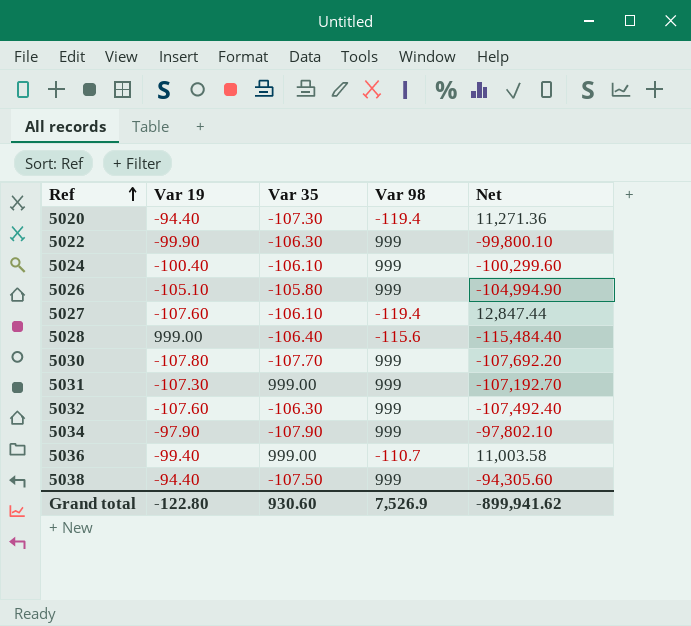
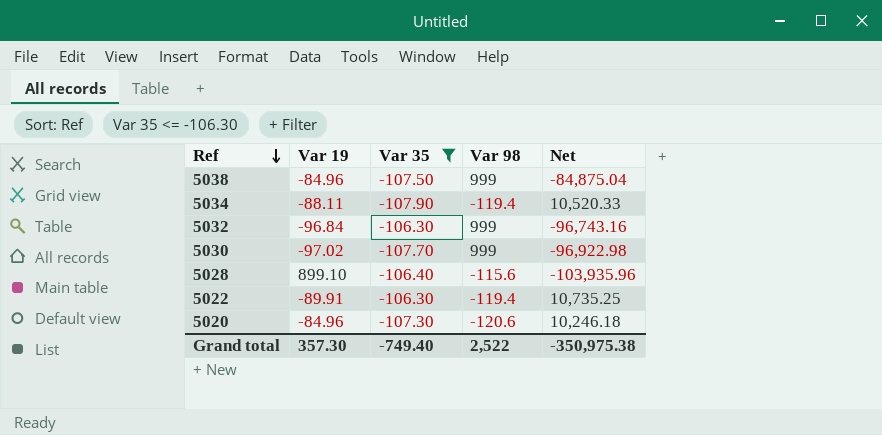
filter: none -> Var 35 <= -106.30
row order: Ref ascending -> Ref descending
5038 | Var 19: -94.40 -> -84.96
5038 | Net: -94,305.60 -> -84,875.04
5034 | Var 19: -97.90 -> -88.11
5034 | Var 98: 999 -> -119.4
5034 | Net: -97,802.10 -> 10,520.33
5032 | Var 19: -107.60 -> -96.84
5032 | Net: -107,492.40 -> -96,743.16
5030 | Var 19: -107.80 -> -97.02
5030 | Net: -107,692.20 -> -96,922.98
5028 | Var 19: 999.00 -> 899.10
5028 | Net: -115,484.40 -> -103,935.96
5022 | Var 19: -99.90 -> -89.91
5022 | Var 98: 999 -> -119.4
5022 | Net: -99,800.10 -> 10,735.25
5020 | Var 19: -94.40 -> -84.96
5020 | Var 98: -119.4 -> -120.6
5020 | Net: 11,271.36 -> 10,246.18
Grand total | Var 19: -122.80 -> 357.30
Grand total | Var 35: 930.60 -> -749.40
Grand total | Var 98: 7,526.9 -> 2,522
Grand total | Net: -899,941.62 -> -350,975.38

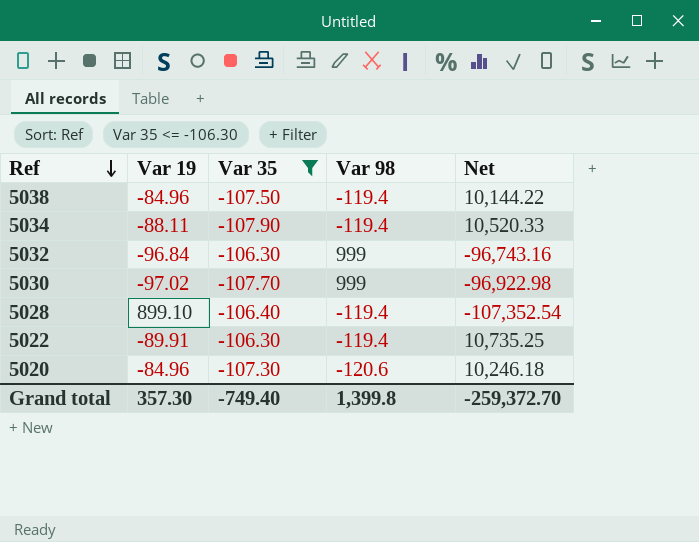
5038 | Var 98: 999 -> -119.4
5038 | Net: -84,875.04 -> 10,144.22
5028 | Var 98: -115.6 -> -119.4
5028 | Net: -103,935.96 -> -107,352.54
Grand total | Var 98: 2,522 -> 1,399.8
Grand total | Net: -350,975.38 -> -259,372.70

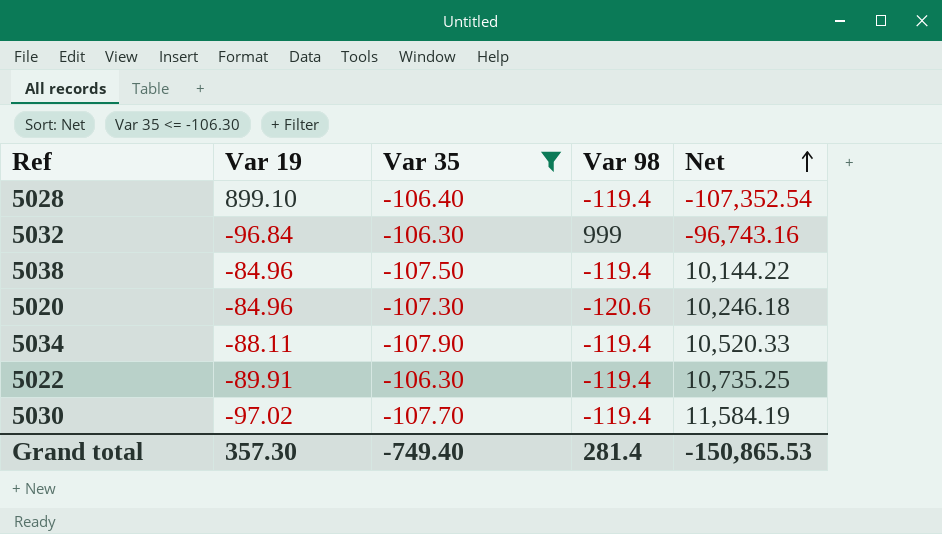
row order: Ref descending -> Net ascending
5030 | Var 98: 999 -> -119.4
5030 | Net: -96,922.98 -> 11,584.19
Grand total | Var 98: 1,399.8 -> 281.4
Grand total | Net: -259,372.70 -> -150,865.53

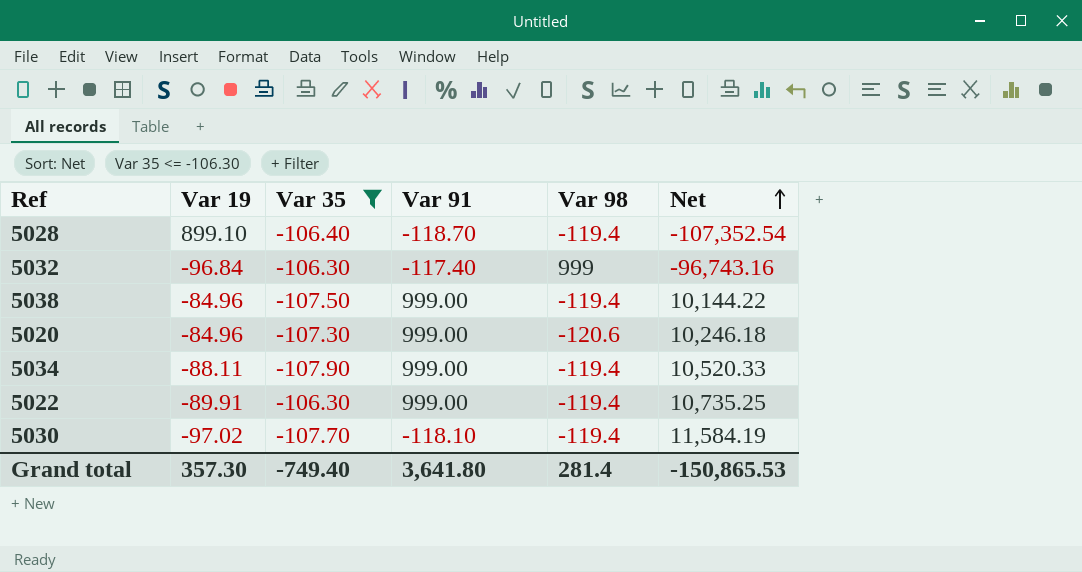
column Var 91 | position: none -> 4

